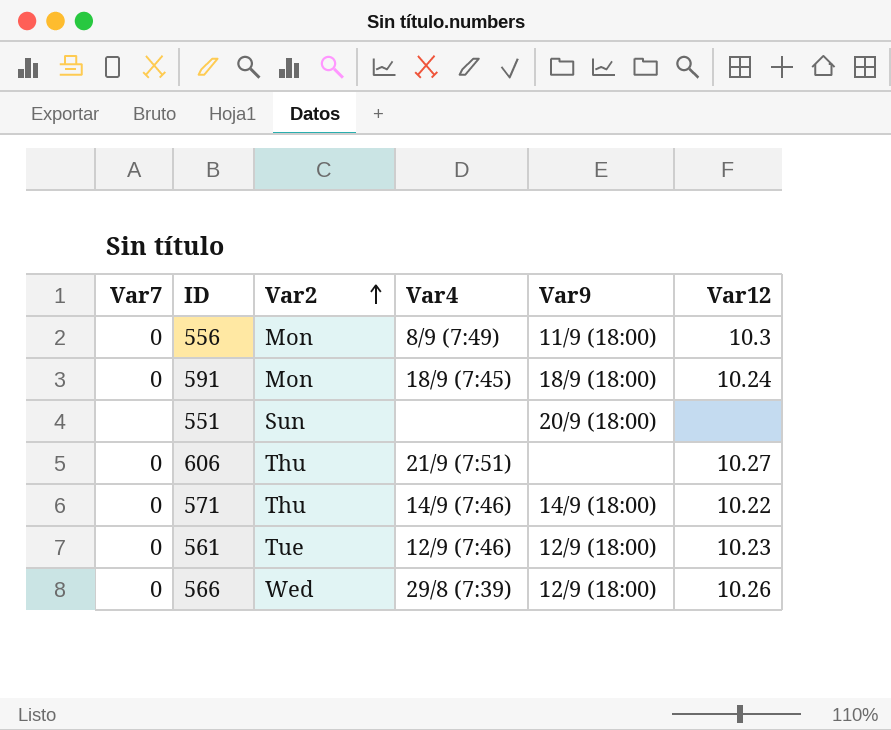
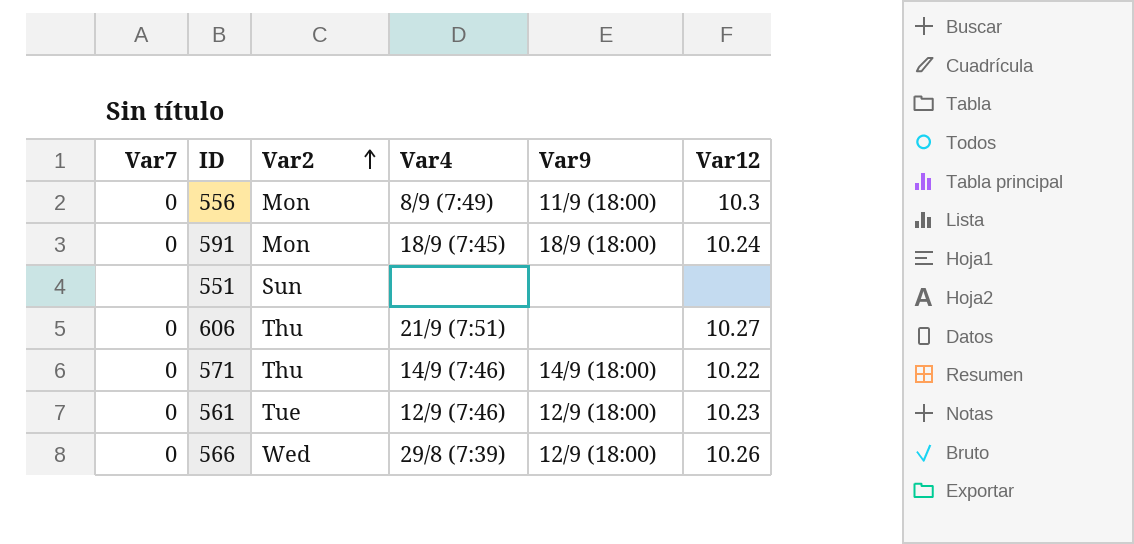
551 | Var9: 20/9 (18:00) -> none

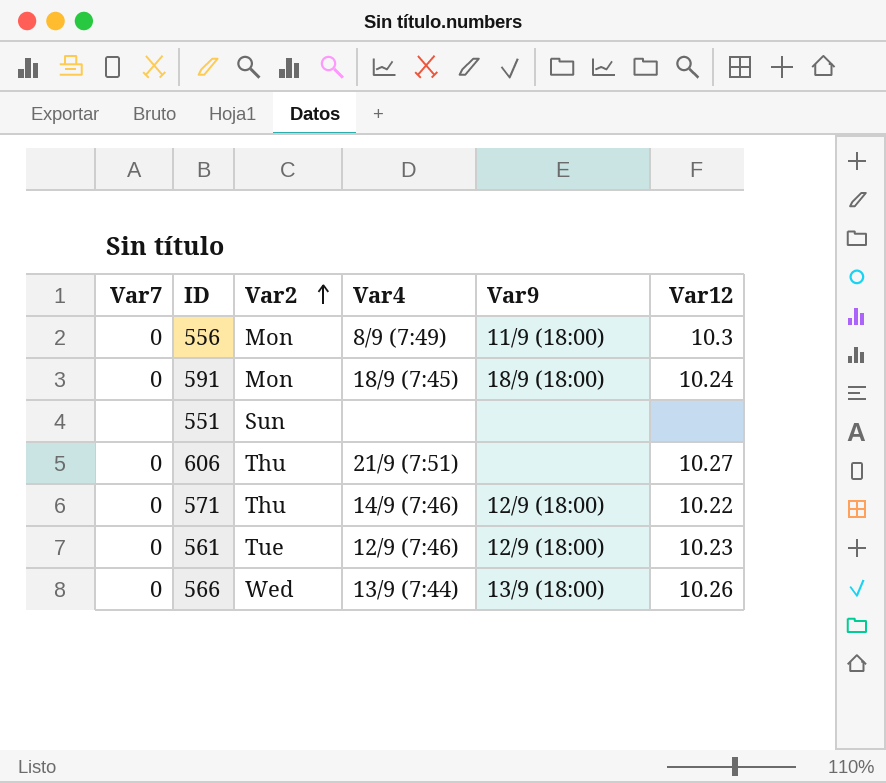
571 | Var9: 14/9 (18:00) -> 12/9 (18:00)
566 | Var4: 29/8 (7:39) -> 13/9 (7:44)
566 | Var9: 12/9 (18:00) -> 13/9 (18:00)

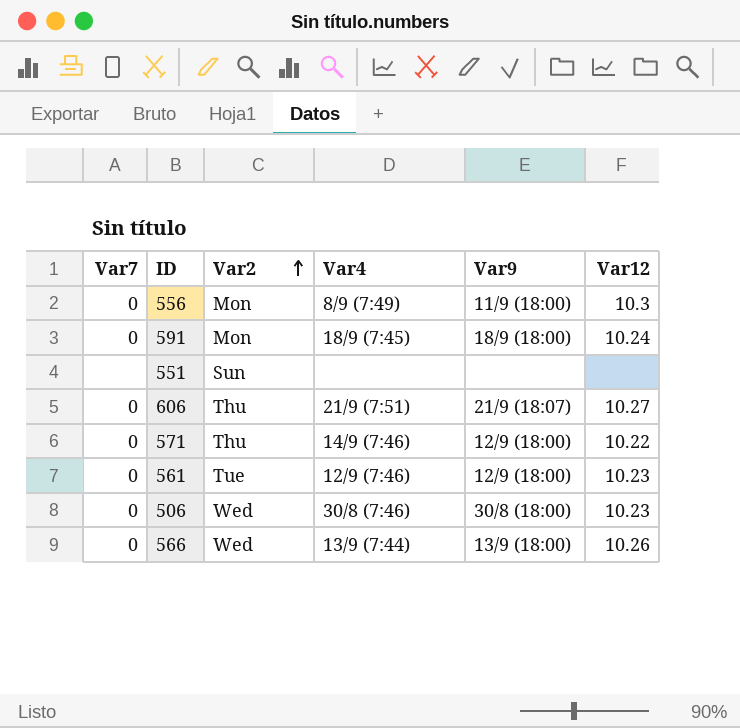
606 | Var9: none -> 21/9 (18:07)
row 506: none -> 0 | Wed | 30/8 (7:46) | 30/8 (18:00) | 10.23

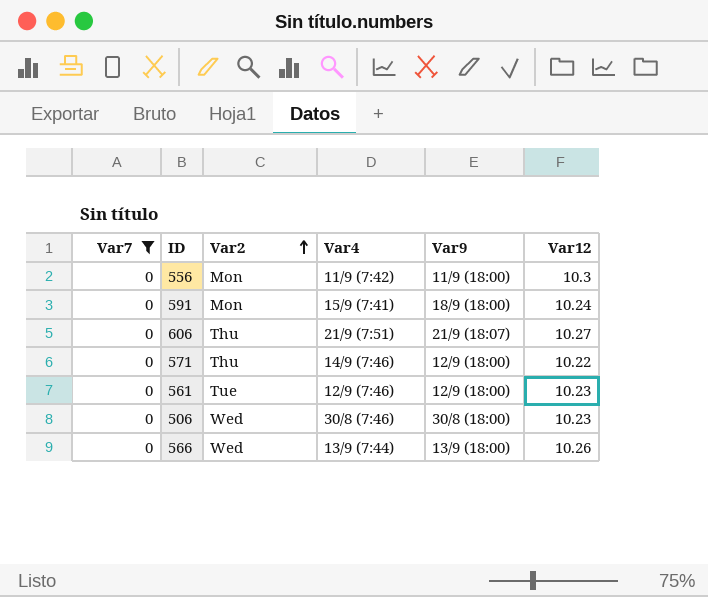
filter: none -> Var7 = 0
556 | Var4: 8/9 (7:49) -> 11/9 (7:42)
591 | Var4: 18/9 (7:45) -> 15/9 (7:41)

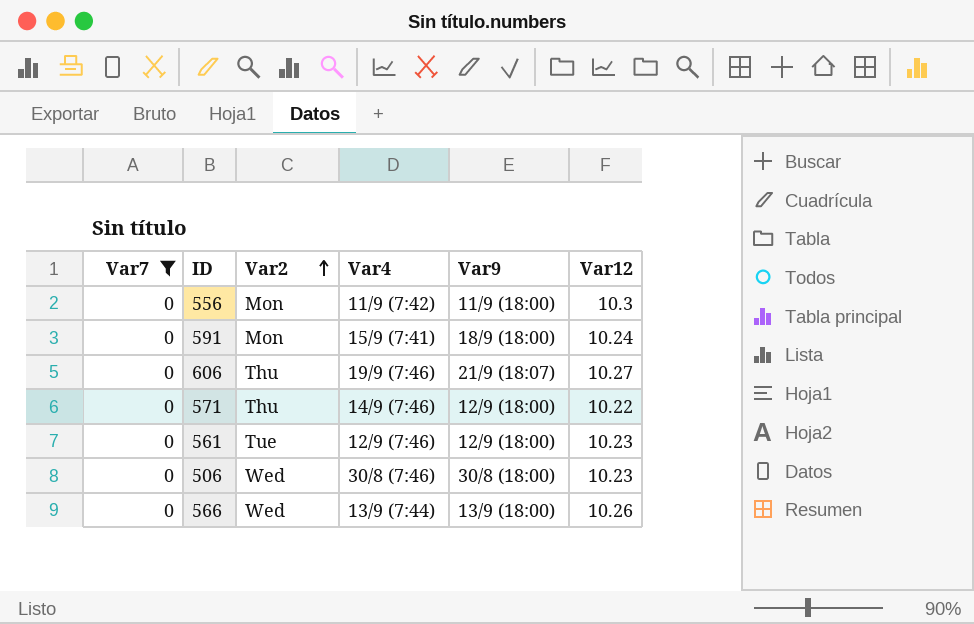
606 | Var4: 21/9 (7:51) -> 19/9 (7:46)

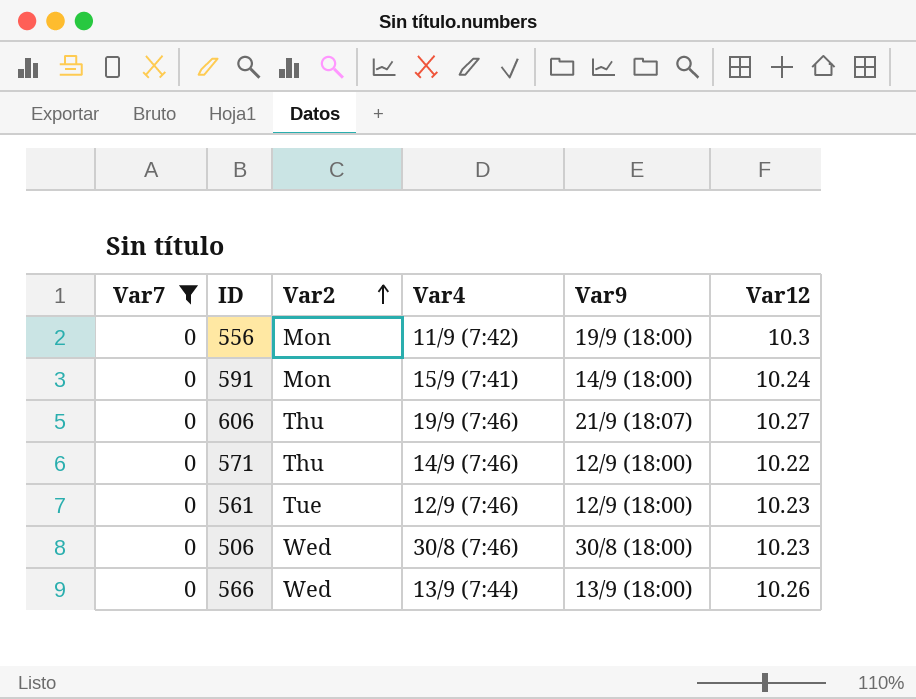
556 | Var9: 11/9 (18:00) -> 19/9 (18:00)
591 | Var9: 18/9 (18:00) -> 14/9 (18:00)

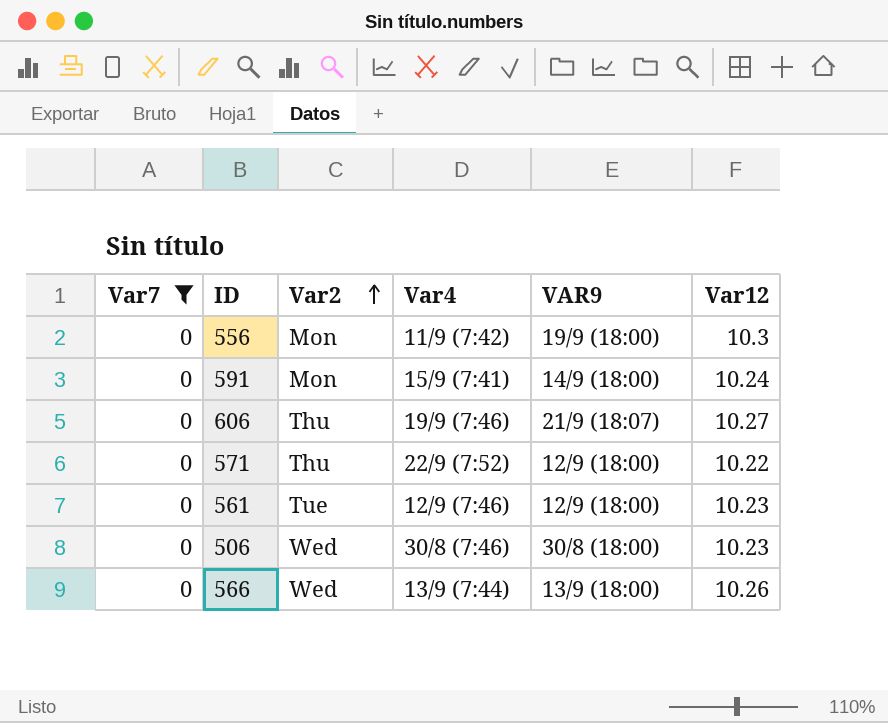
column name: Var9 -> VAR9
571 | Var4: 14/9 (7:46) -> 22/9 (7:52)

